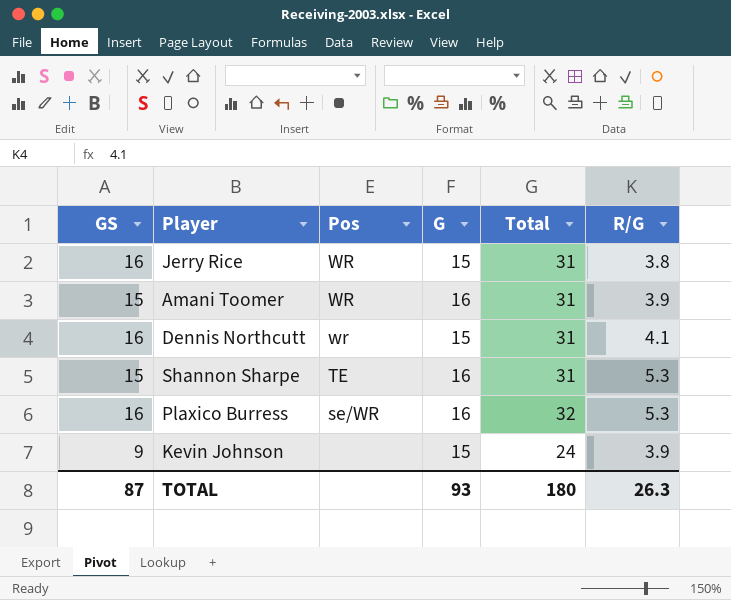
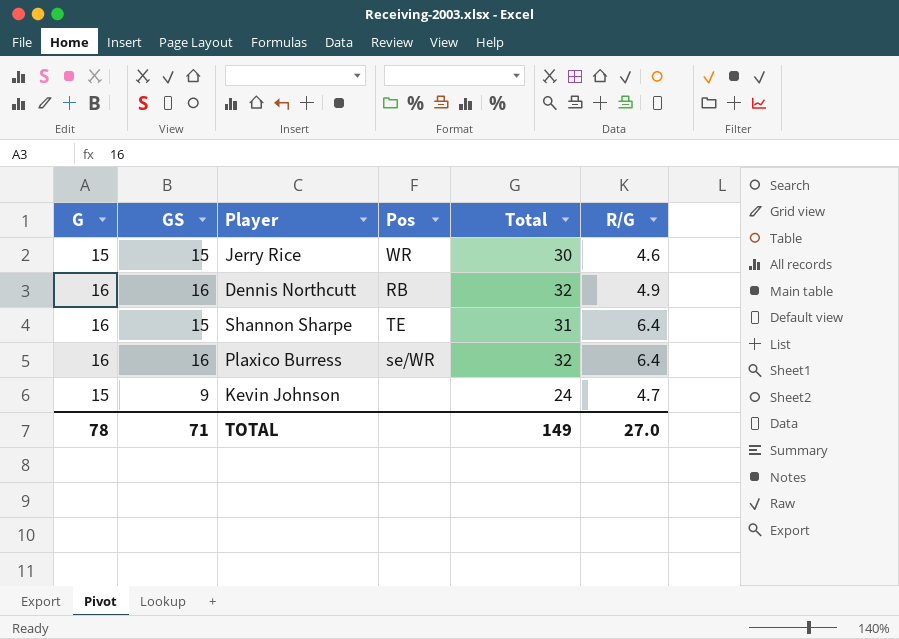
column G | position: 4 -> 1
row Amani Toomer: 15 | WR | 16 | 31 | 3.9 -> none
Jerry Rice | GS: 16 -> 15
Jerry Rice | Total: 31 -> 30
Jerry Rice | R/G: 3.8 -> 4.6
Dennis Northcutt | G: 15 -> 16
Dennis Northcutt | Pos: wr -> RB
Dennis Northcutt | Total: 31 -> 32
Dennis Northcutt | R/G: 4.1 -> 4.9
Shannon Sharpe | R/G: 5.3 -> 6.4
Plaxico Burress | R/G: 5.3 -> 6.4
Kevin Johnson | R/G: 3.9 -> 4.7
TOTAL | G: 93 -> 78
TOTAL | GS: 87 -> 71
TOTAL | Total: 180 -> 149
TOTAL | R/G: 26.3 -> 27.0

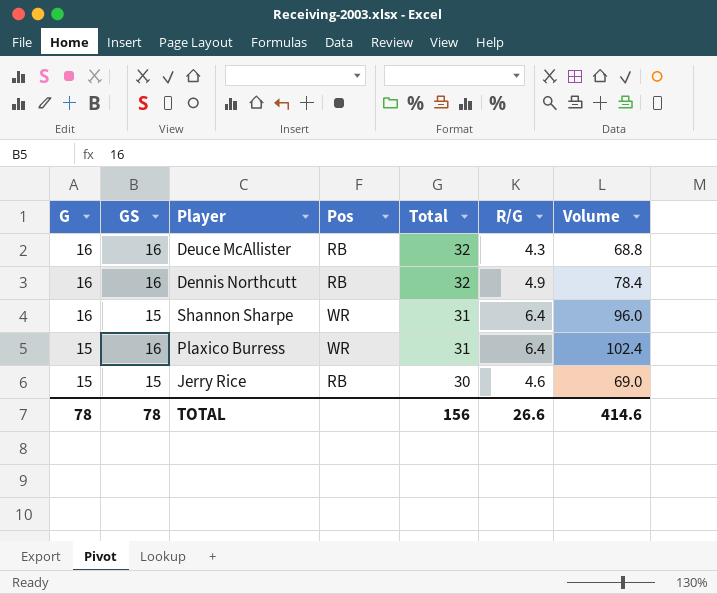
row order: none -> G descending
column Volume | formula: none -> [GS] * [R/G]
row Kevin Johnson: 15 | 9 | none | 24 | 4.7 -> none
row Deuce McAllister: none -> 16 | 16 | RB | 32 | 4.3 | 68.8
Shannon Sharpe | Pos: TE -> WR
Plaxico Burress | G: 16 -> 15
Plaxico Burress | Pos: se/WR -> WR
Plaxico Burress | Total: 32 -> 31
Jerry Rice | Pos: WR -> RB
TOTAL | GS: 71 -> 78
TOTAL | Total: 149 -> 156
TOTAL | R/G: 27.0 -> 26.6

